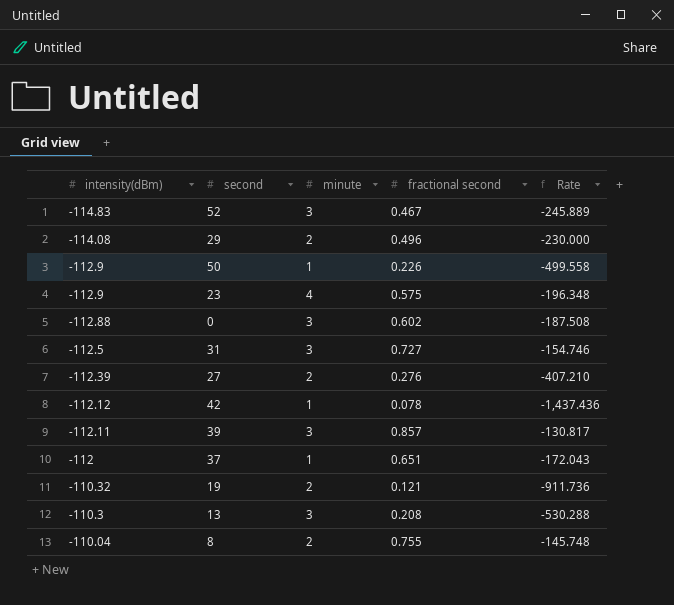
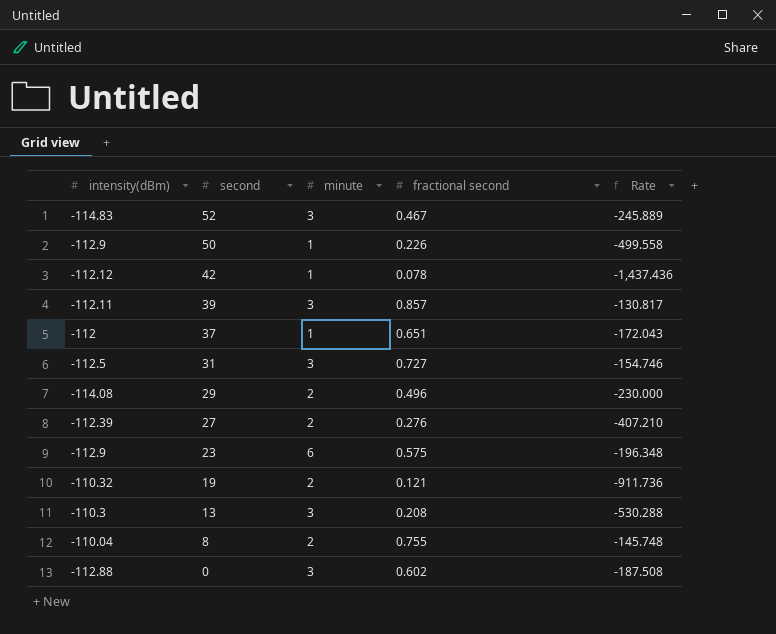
row order: intensity(dBm) ascending -> second descending
23 | minute: 4 -> 6

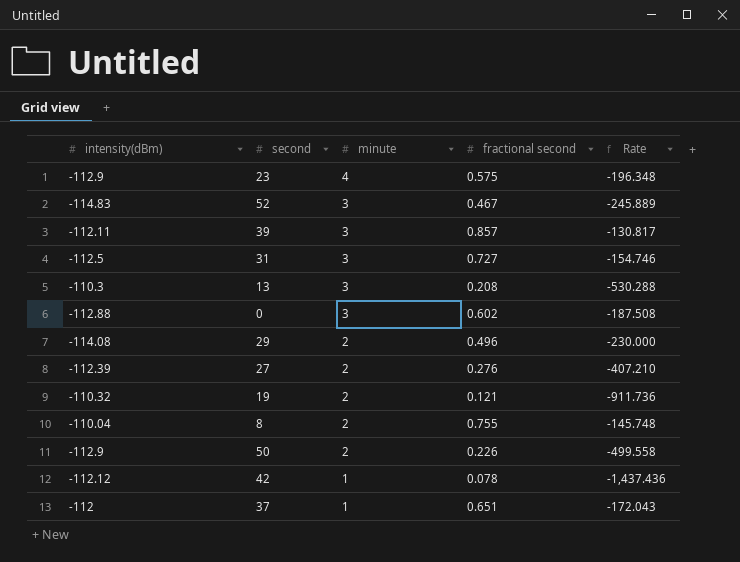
row order: second descending -> minute descending
23 | minute: 6 -> 4
50 | minute: 1 -> 2

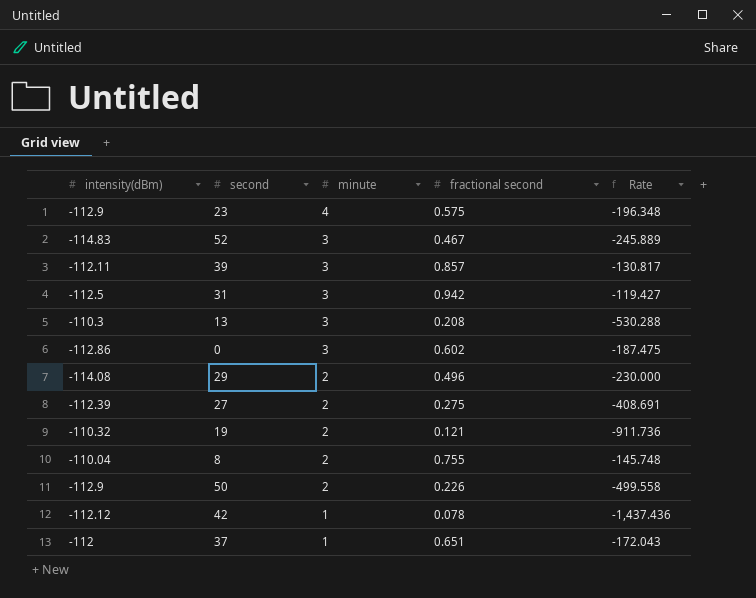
31 | fractional second: 0.727 -> 0.942
31 | Rate: -154.746 -> -119.427
0 | intensity(dBm): -112.88 -> -112.86
0 | Rate: -187.508 -> -187.475
27 | fractional second: 0.276 -> 0.275
27 | Rate: -407.210 -> -408.691

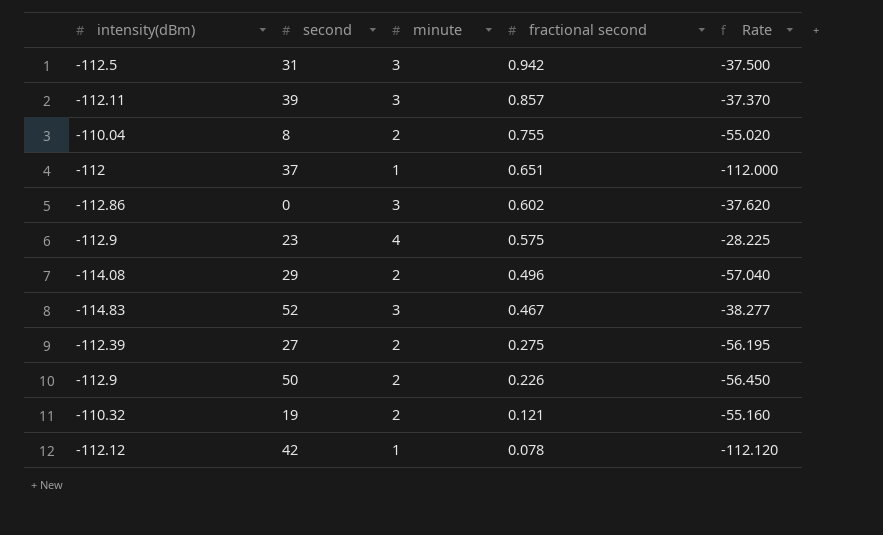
row order: minute descending -> fractional second descending
column Rate | formula: [intensity(dBm)] / [fractional second] -> [intensity(dBm)] / [minute]
row 13: -110.3 | 3 | 0.208 | -530.288 -> none

